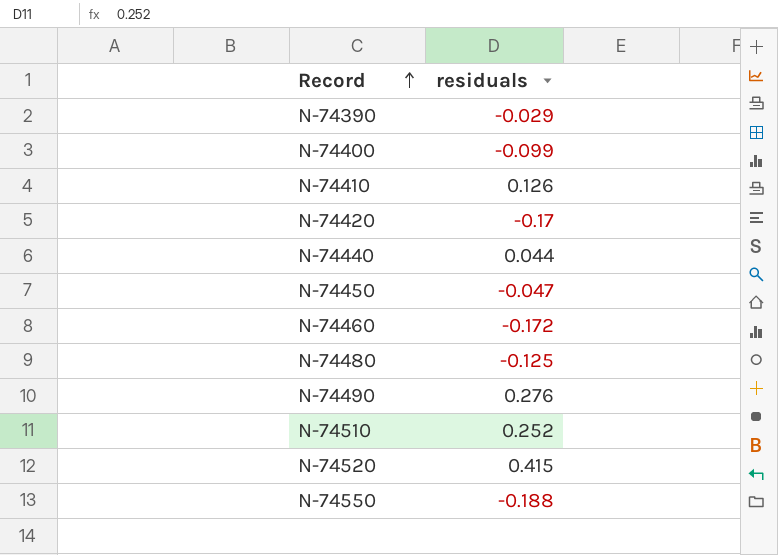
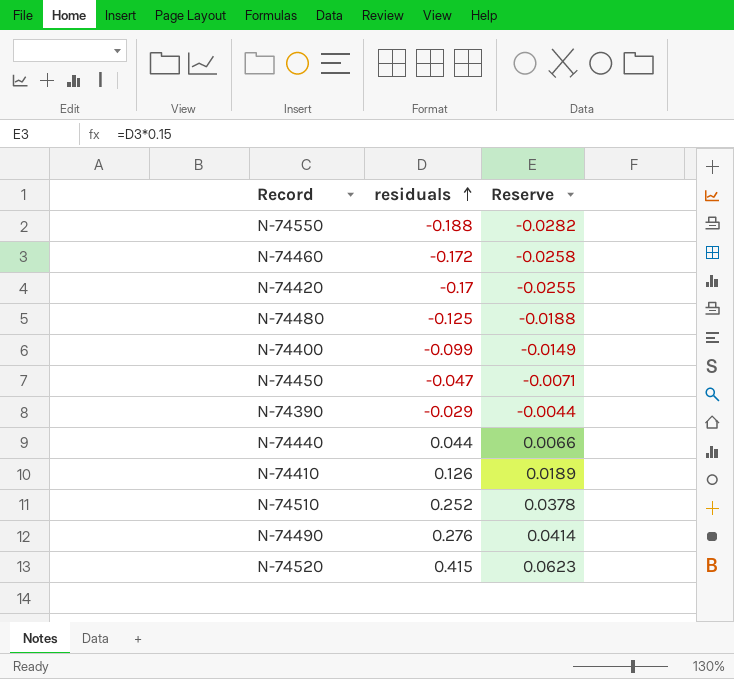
row order: Record ascending -> residuals ascending
column Reserve | formula: none -> [residuals] * 0.15

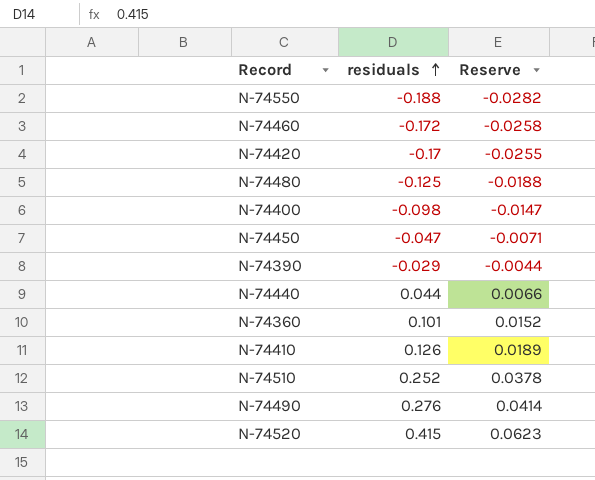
N-74400 | residuals: -0.099 -> -0.098
N-74400 | Reserve: -0.0149 -> -0.0147
row N-74360: none -> 0.101 | 0.0152

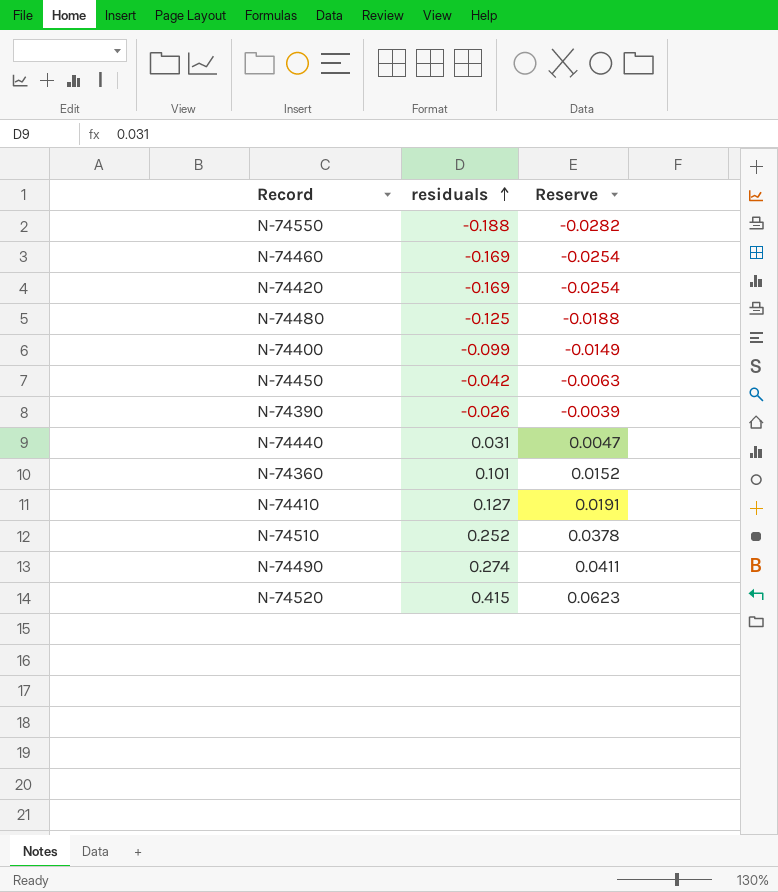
N-74460 | residuals: -0.172 -> -0.169
N-74460 | Reserve: -0.0258 -> -0.0254
N-74420 | residuals: -0.17 -> -0.169
N-74420 | Reserve: -0.0255 -> -0.0254
N-74400 | residuals: -0.098 -> -0.099
N-74400 | Reserve: -0.0147 -> -0.0149
N-74450 | residuals: -0.047 -> -0.042
N-74450 | Reserve: -0.0071 -> -0.0063
N-74390 | residuals: -0.029 -> -0.026
N-74390 | Reserve: -0.0044 -> -0.0039
N-74440 | residuals: 0.044 -> 0.031
N-74440 | Reserve: 0.0066 -> 0.0047
N-74410 | residuals: 0.126 -> 0.127
N-74410 | Reserve: 0.0189 -> 0.0191
N-74490 | residuals: 0.276 -> 0.274
N-74490 | Reserve: 0.0414 -> 0.0411

